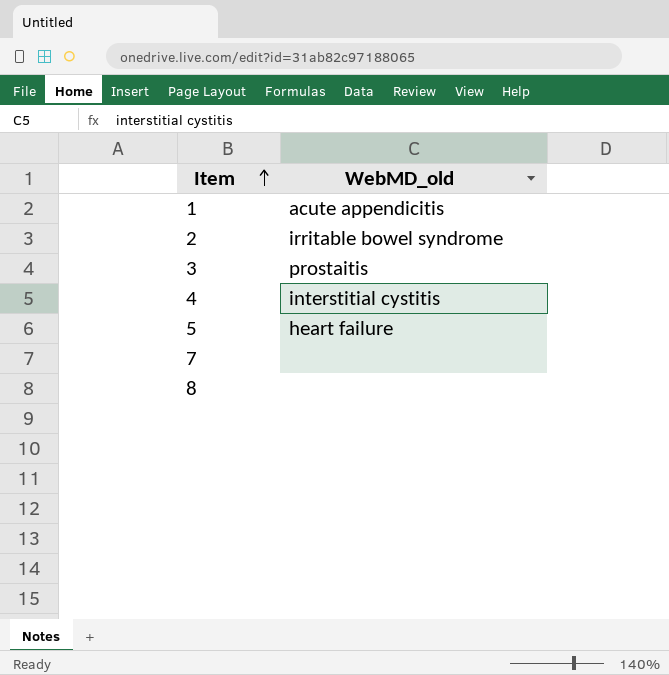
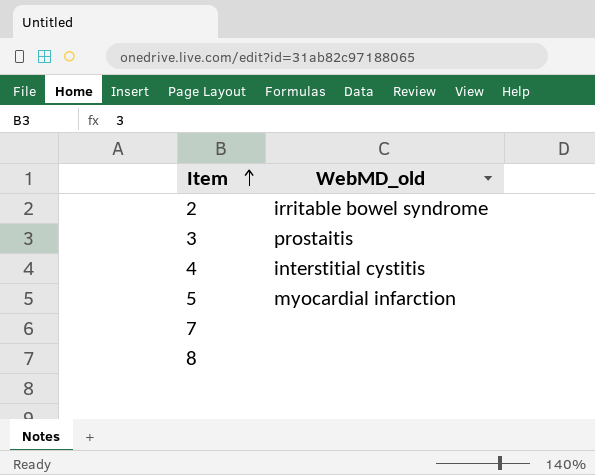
row 1: acute appendicitis -> none
5 | WebMD_old: heart failure -> myocardial infarction

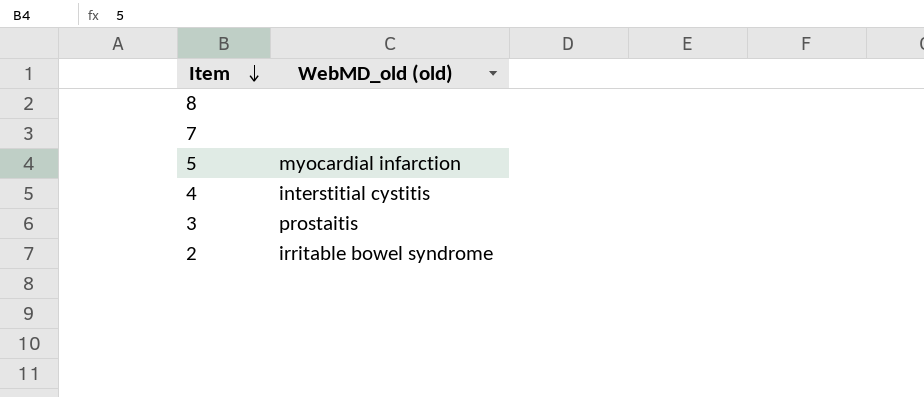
row order: Item ascending -> Item descending
column name: WebMD_old -> WebMD_old (old)

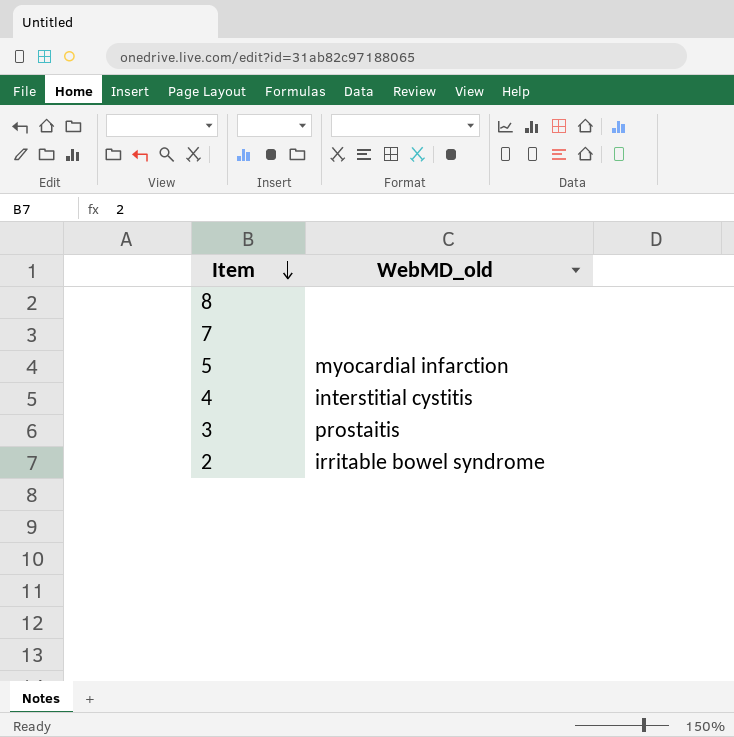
column name: WebMD_old (old) -> WebMD_old

